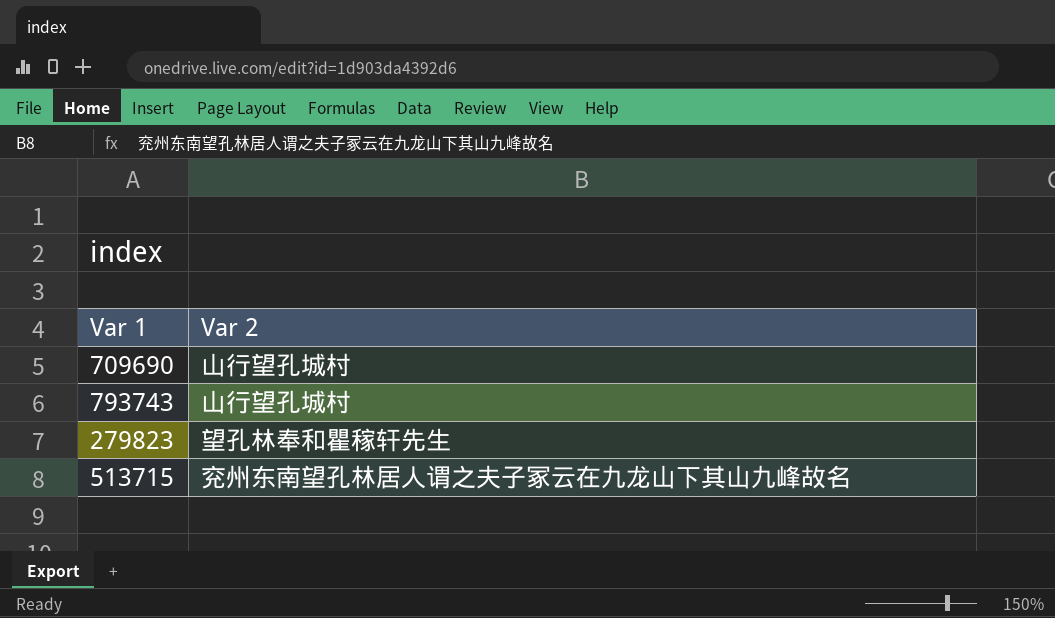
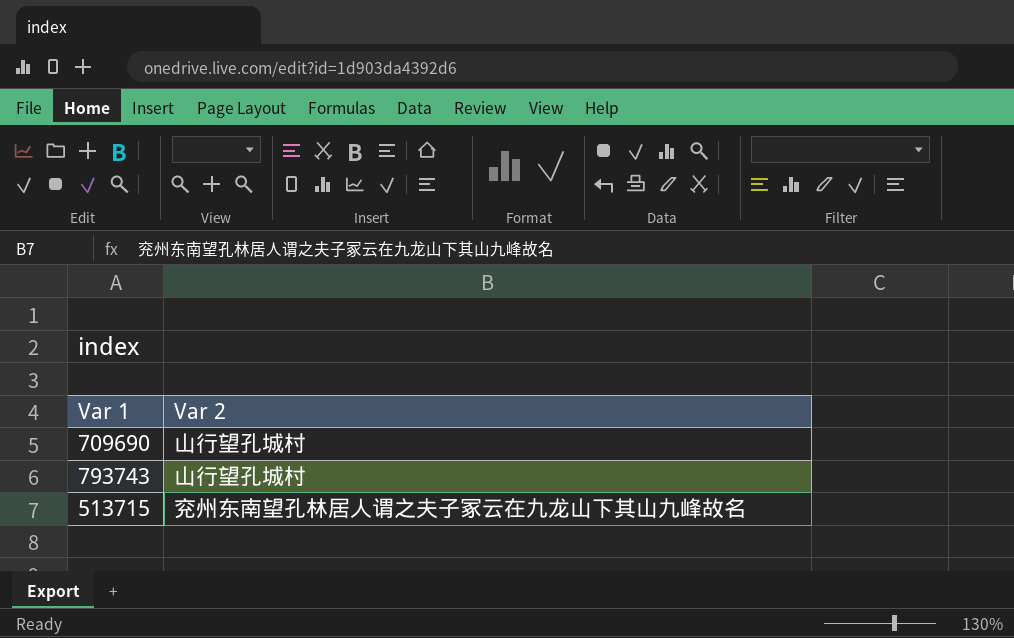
row 279823: 望孔林奉和瞿稼轩先生 -> none

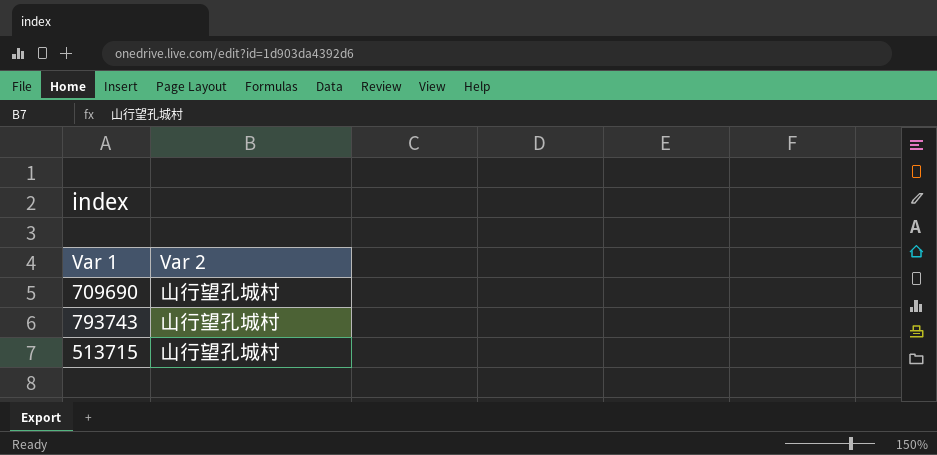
513715 | Var 2: 兖州东南望孔林居人谓之夫子冢云在九龙山下其山九峰故名 -> 山行望孔城村

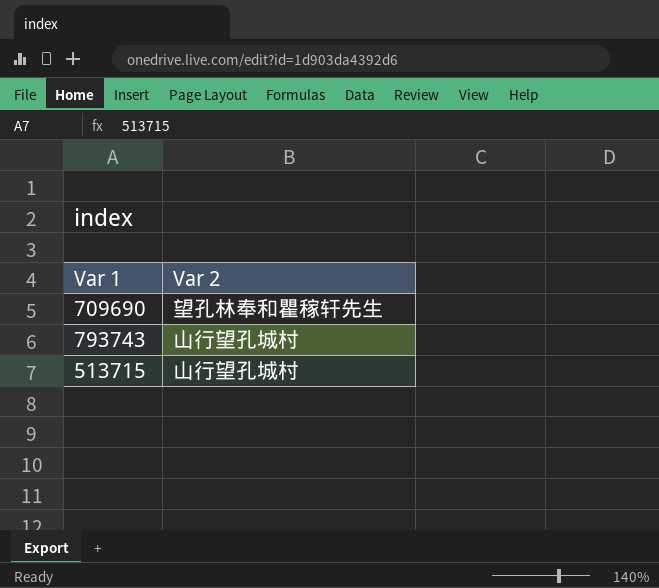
709690 | Var 2: 山行望孔城村 -> 望孔林奉和瞿稼轩先生

